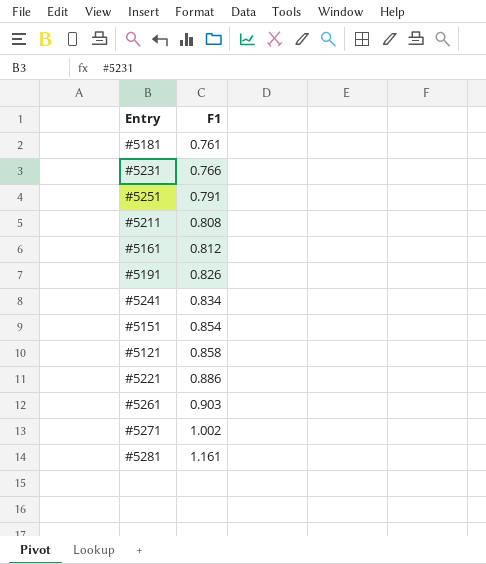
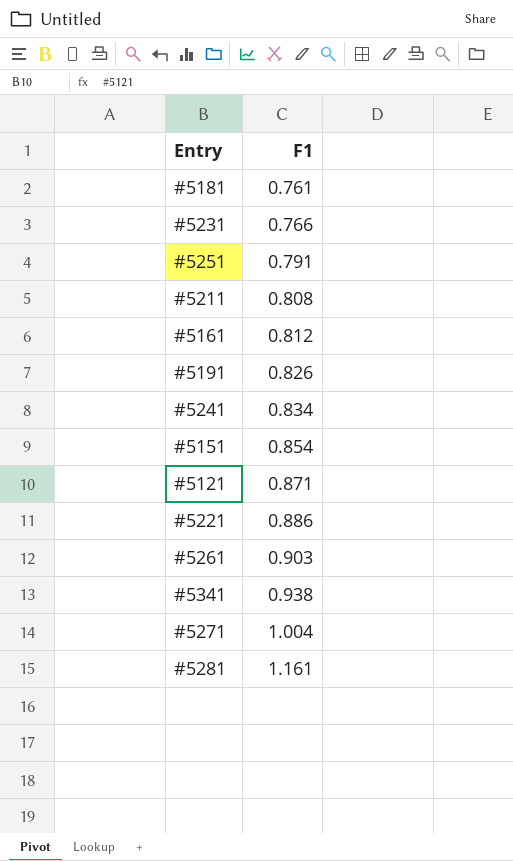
#5121 | F1: 0.858 -> 0.871
row #5341: none -> 0.938
#5271 | F1: 1.002 -> 1.004

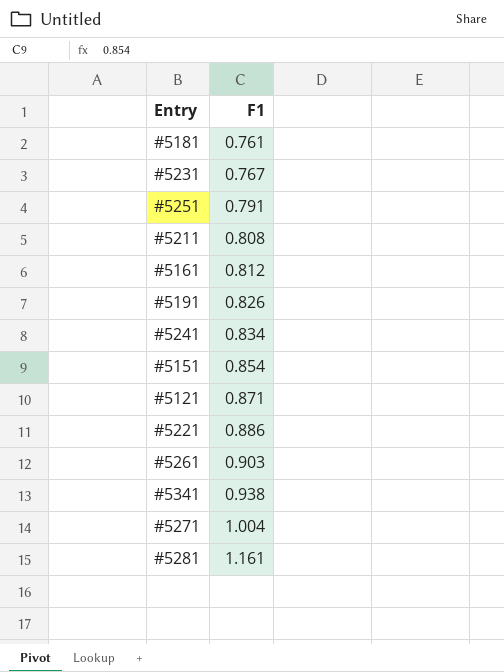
#5231 | F1: 0.766 -> 0.767

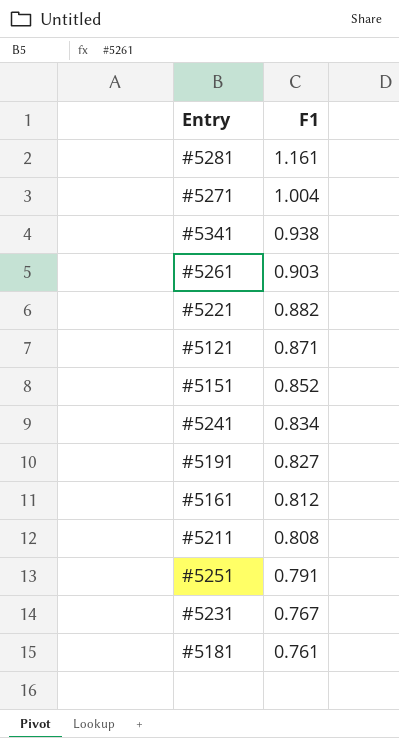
row order: F1 ascending -> F1 descending
#5221 | F1: 0.886 -> 0.882
#5151 | F1: 0.854 -> 0.852
#5191 | F1: 0.826 -> 0.827

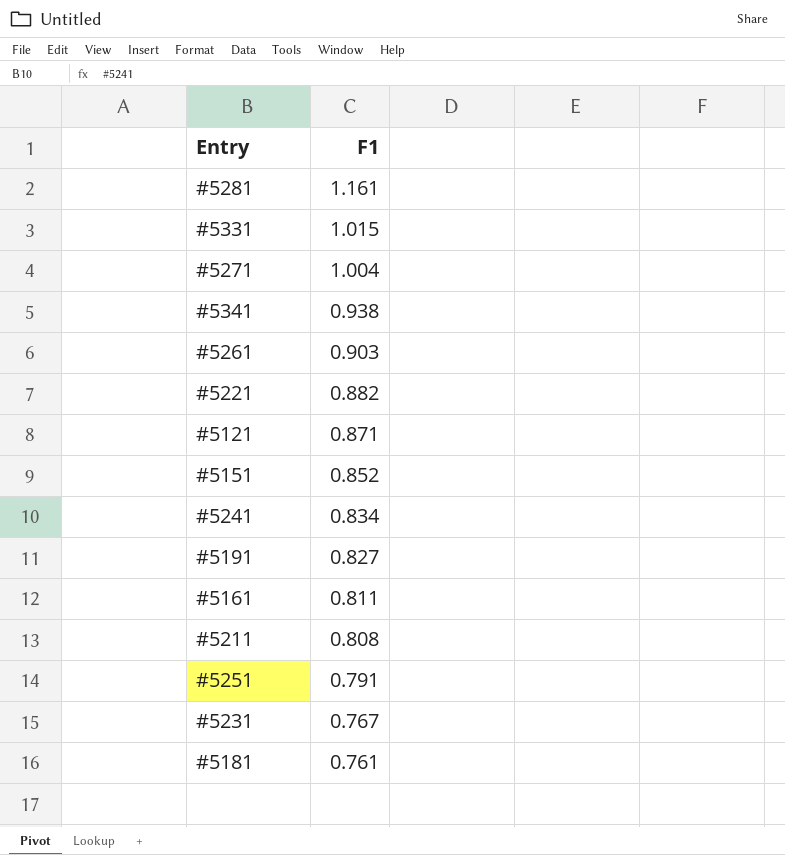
row #5331: none -> 1.015
#5161 | F1: 0.812 -> 0.811

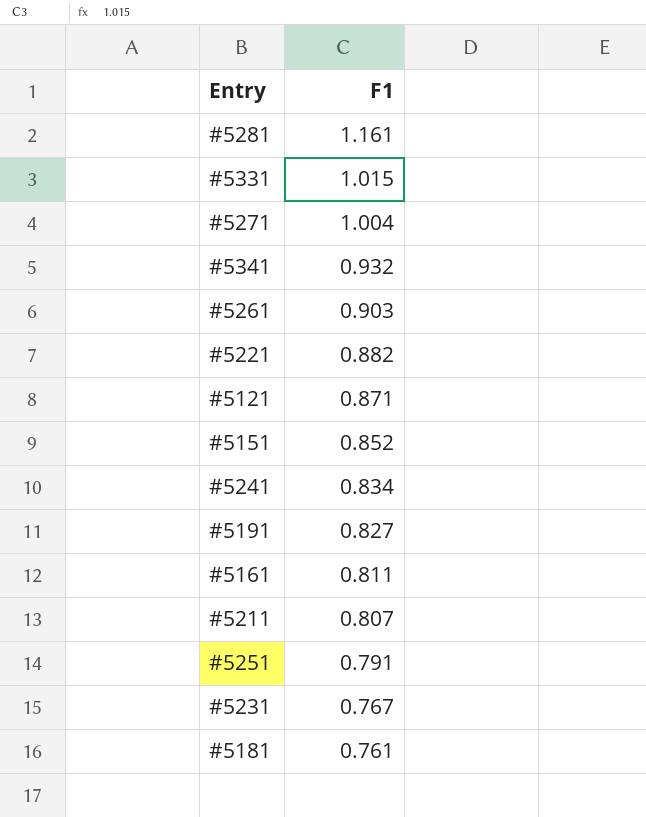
#5341 | F1: 0.938 -> 0.932
#5211 | F1: 0.808 -> 0.807

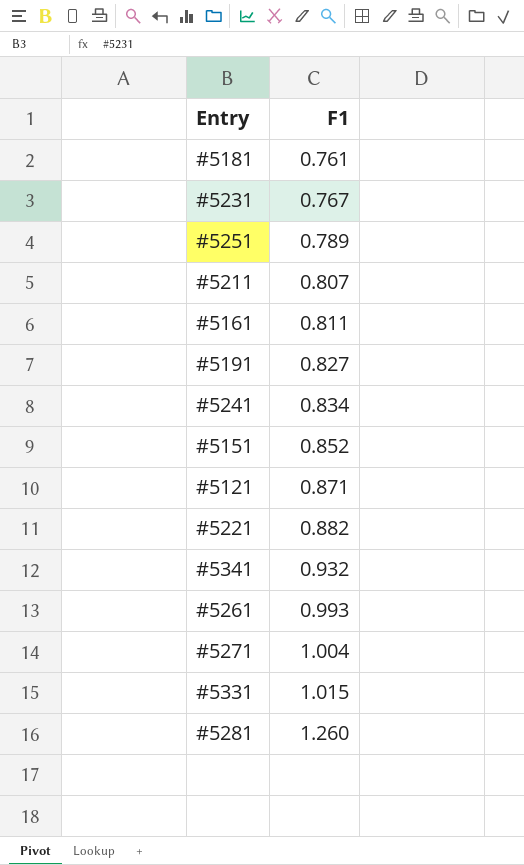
row order: F1 descending -> F1 ascending
#5251 | F1: 0.791 -> 0.789
#5261 | F1: 0.903 -> 0.993
#5281 | F1: 1.161 -> 1.260

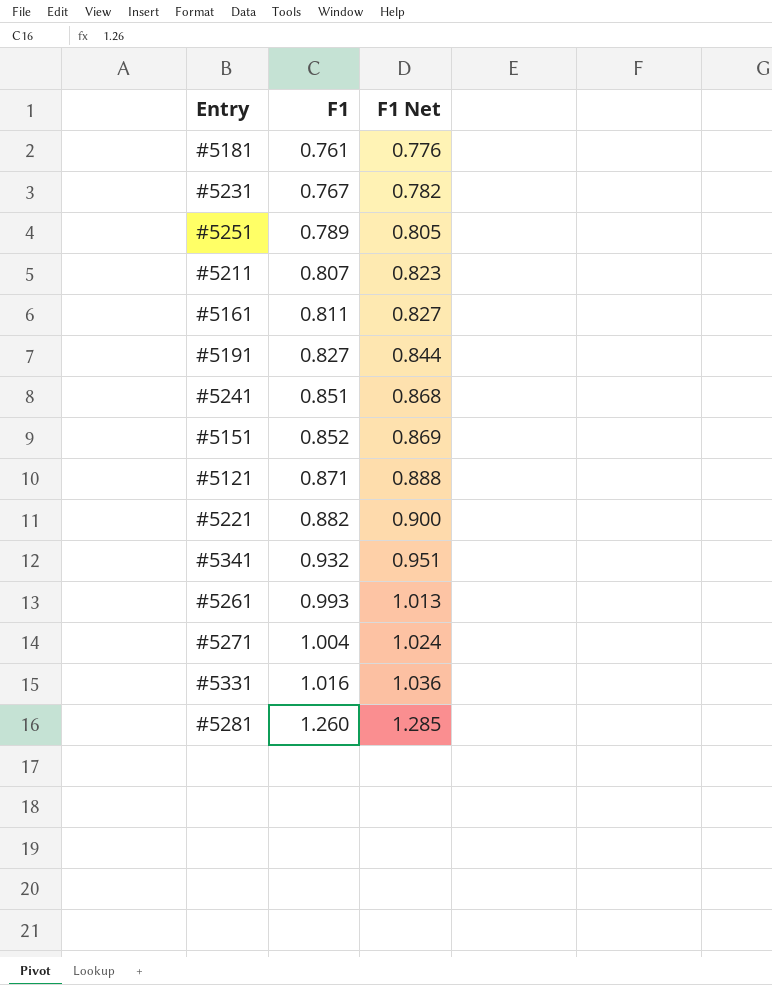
column F1 Net | formula: none -> [F1] * 1.02
#5241 | F1: 0.834 -> 0.851
#5331 | F1: 1.015 -> 1.016

